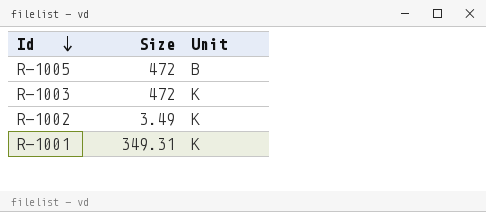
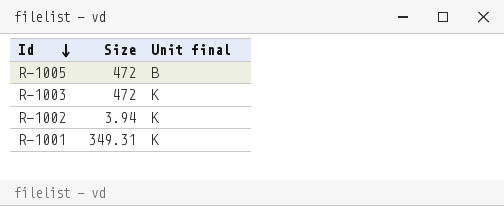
column name: Unit -> Unit final
R-1002 | Size: 3.49 -> 3.94

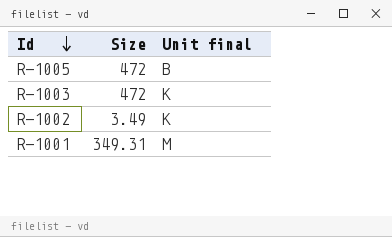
R-1002 | Size: 3.94 -> 3.49
R-1001 | Unit final: K -> M

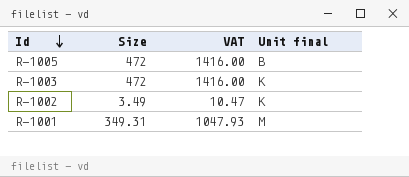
column VAT | formula: none -> [Size] * 3

